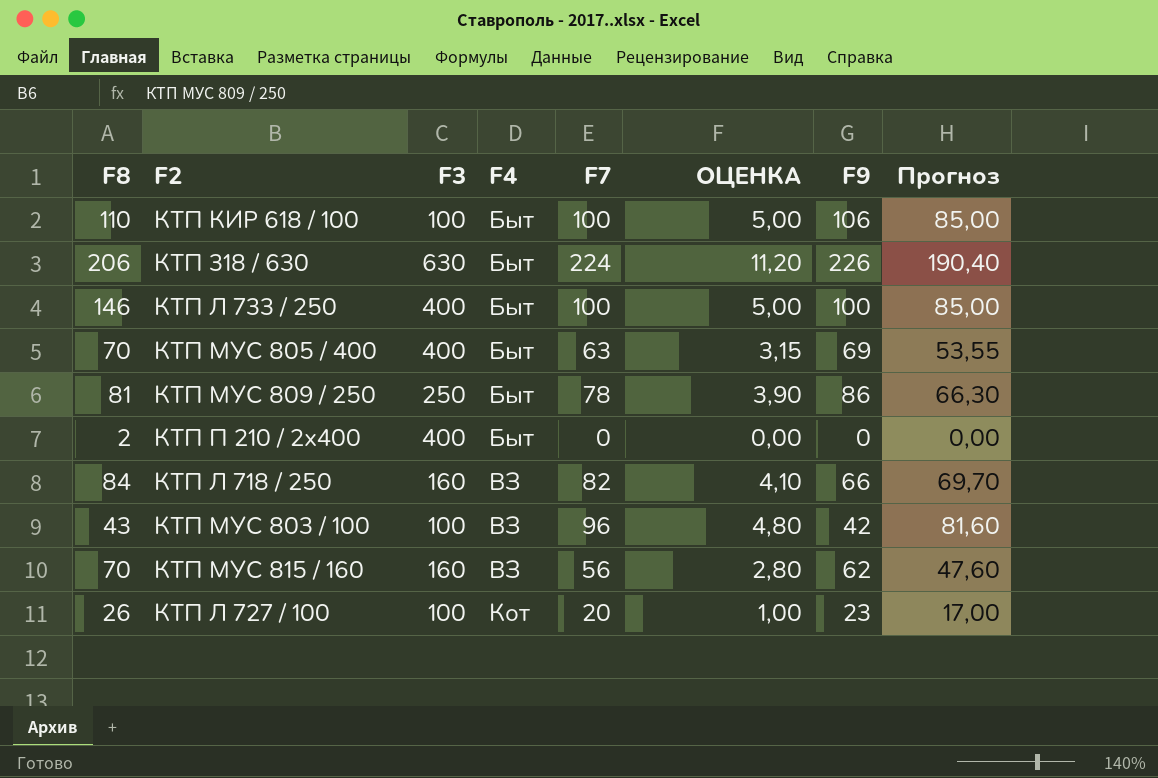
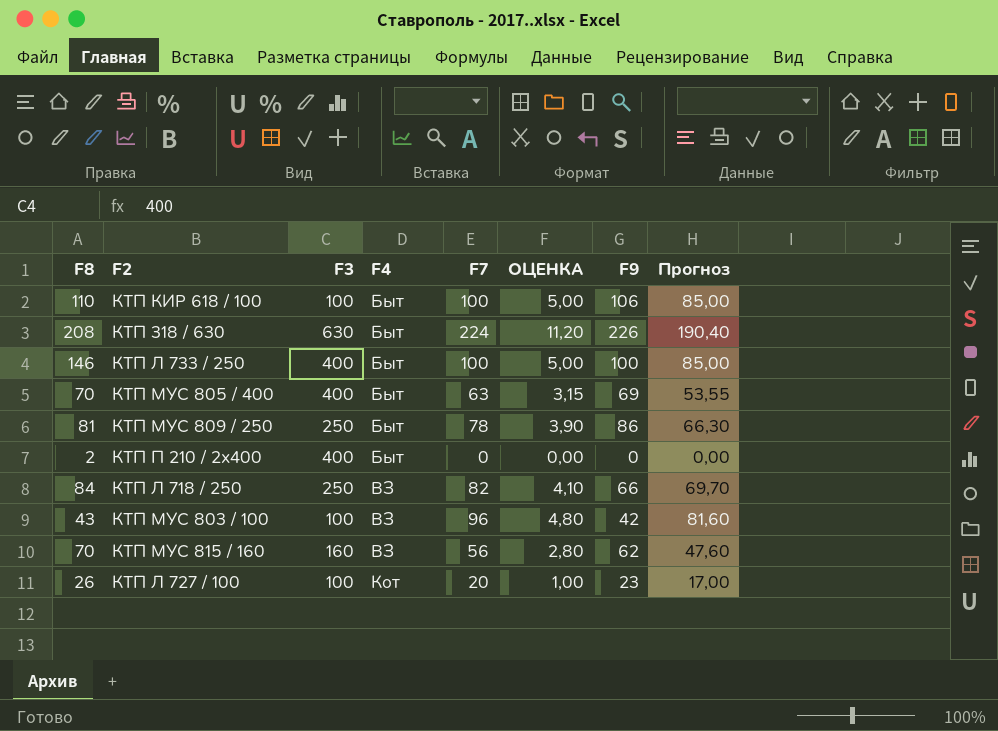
КТП 318 / 630 | F8: 206 -> 208
КТП Л 718 / 250 | F3: 160 -> 250

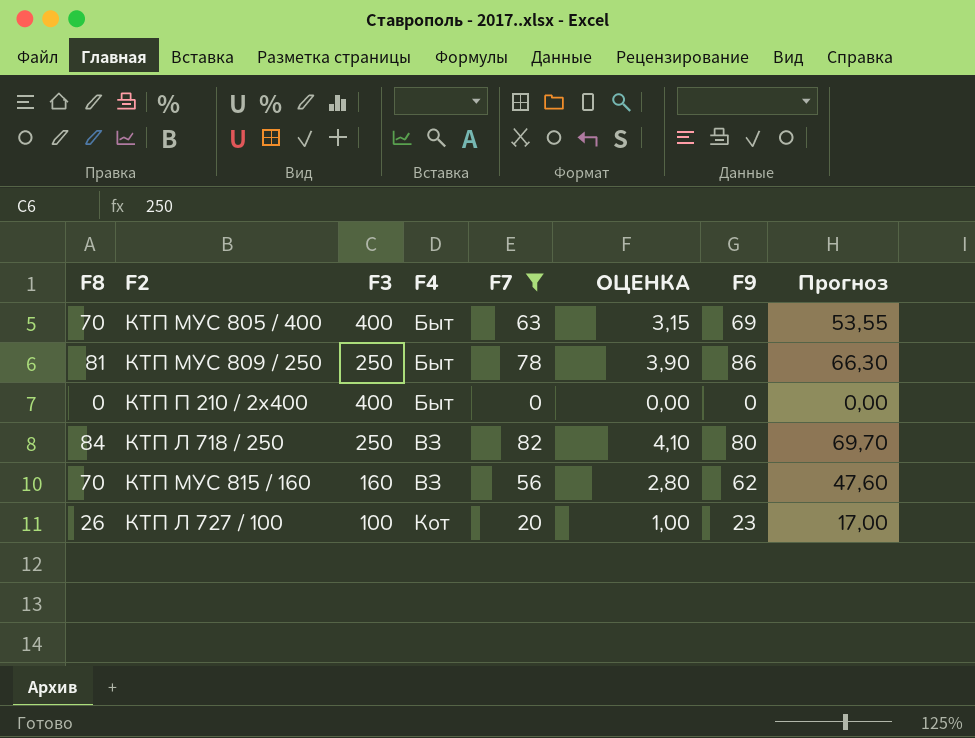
filter: none -> F7 <= 82
КТП П 210 / 2х400 | F8: 2 -> 0
КТП Л 718 / 250 | F9: 66 -> 80

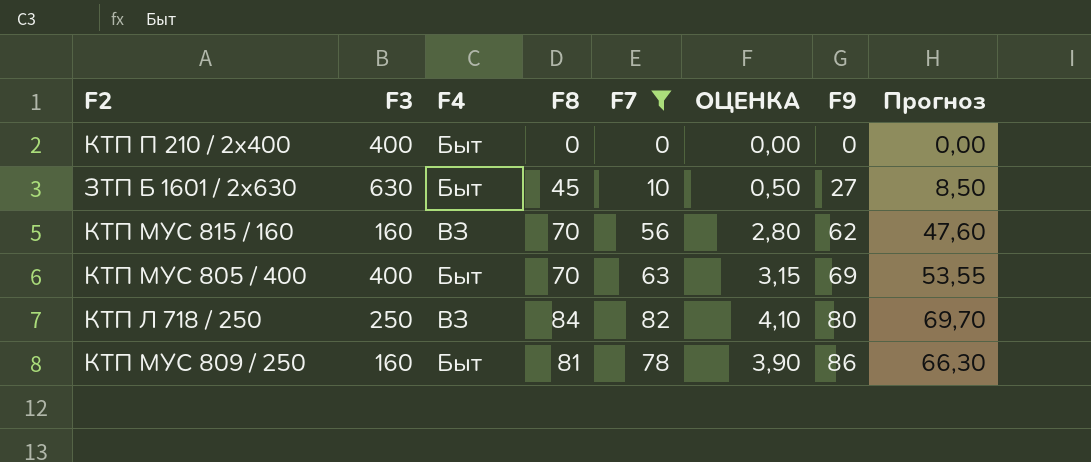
row order: F4 ascending -> F9 ascending
column F8 | position: 1 -> 4
row КТП Л 727 / 100: 26 | 100 | Кот | 20 | 1,00 | 23 | 17,00 -> none
row ЗТП Б 1601 / 2х630: none -> 630 | Быт | 45 | 10 | 0,50 | 27 | 8,50
КТП МУС 809 / 250 | F3: 250 -> 160

